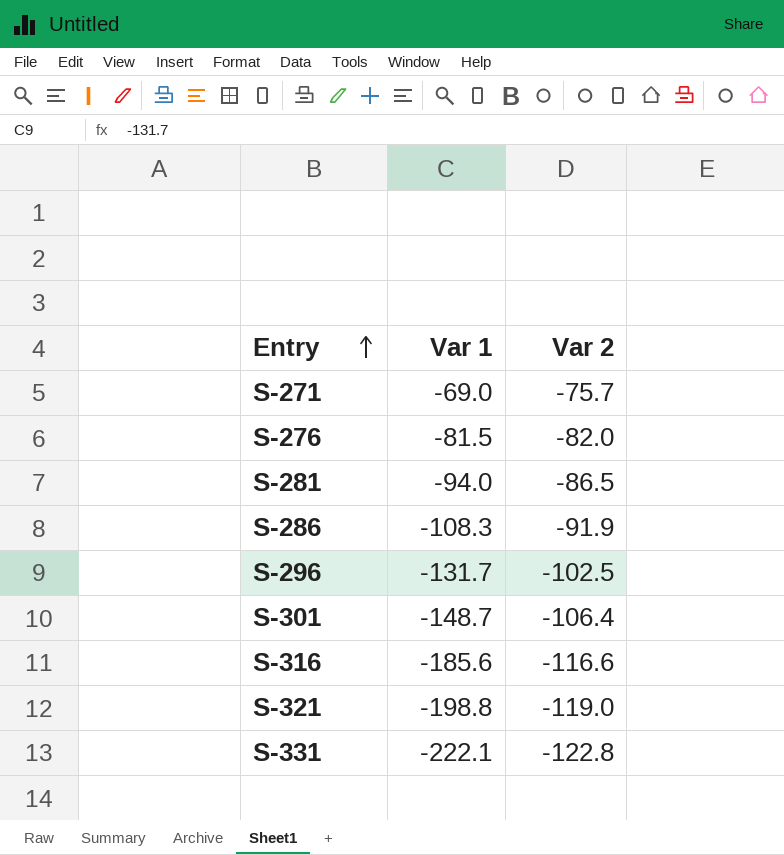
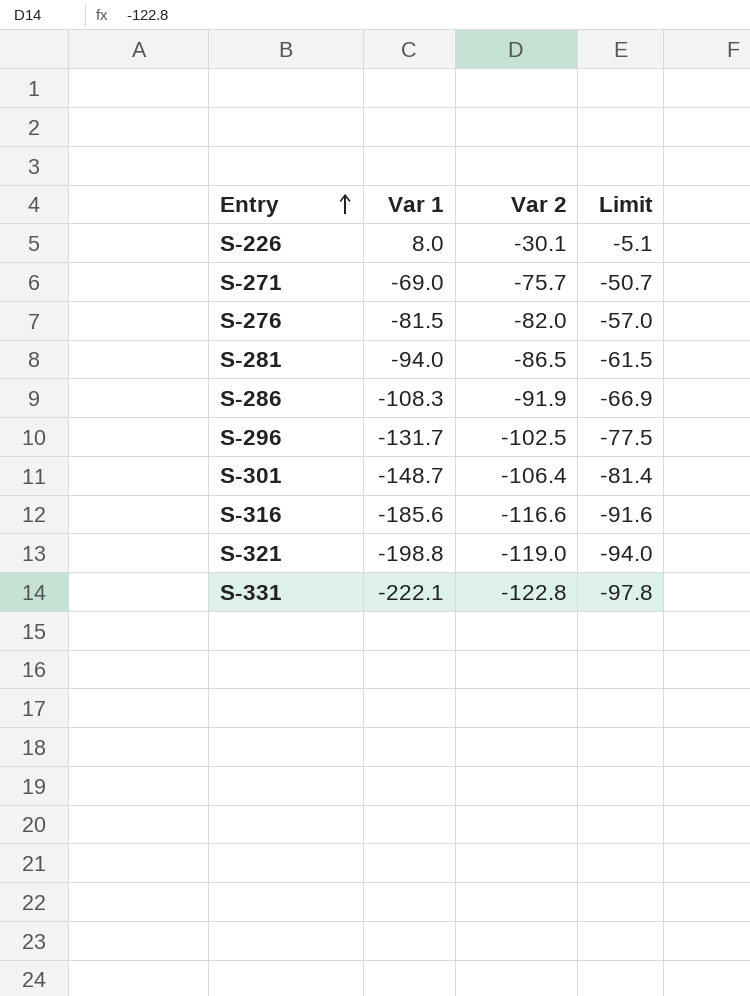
column Limit | formula: none -> [Var 2] + 25
row S-226: none -> 8.0 | -30.1 | -5.1

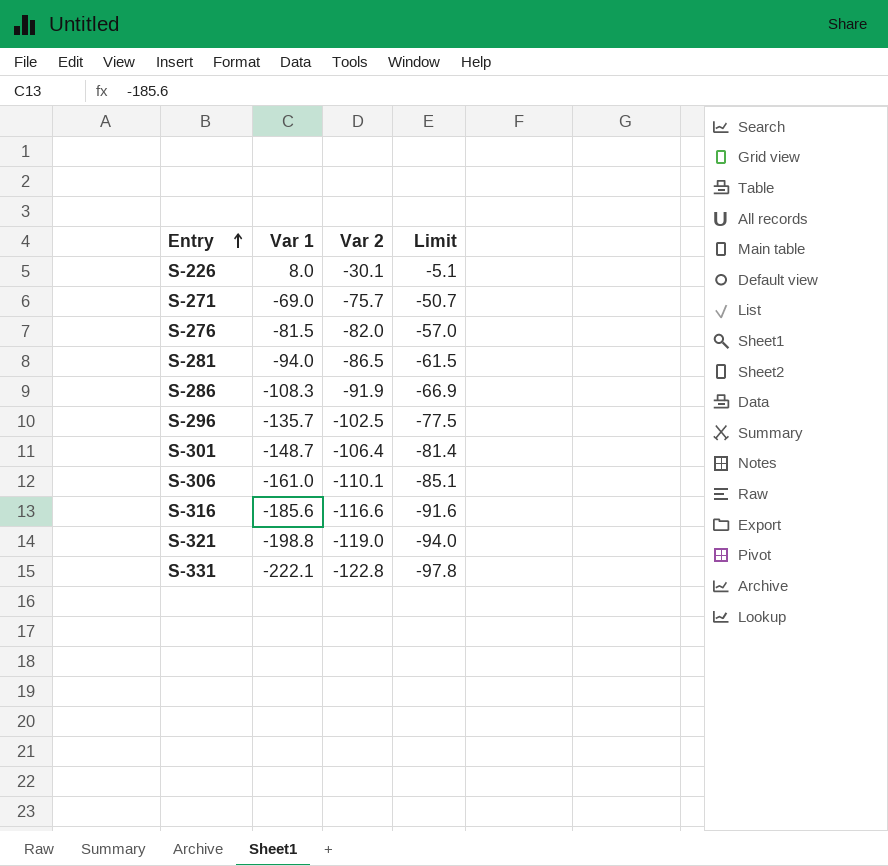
S-296 | Var 1: -131.7 -> -135.7
row S-306: none -> -161.0 | -110.1 | -85.1

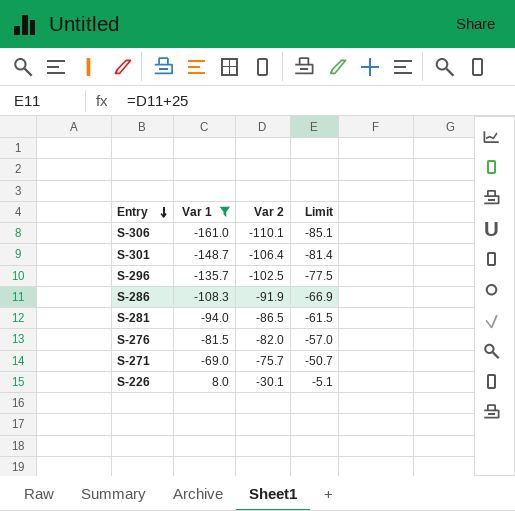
filter: none -> Var 1 >= -161.0
row order: Entry ascending -> Entry descending

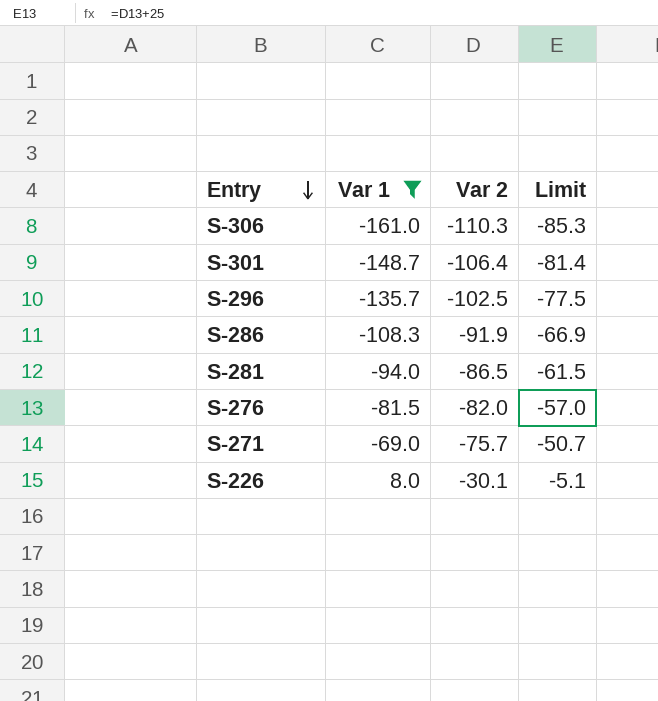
S-306 | Var 2: -110.1 -> -110.3
S-306 | Limit: -85.1 -> -85.3

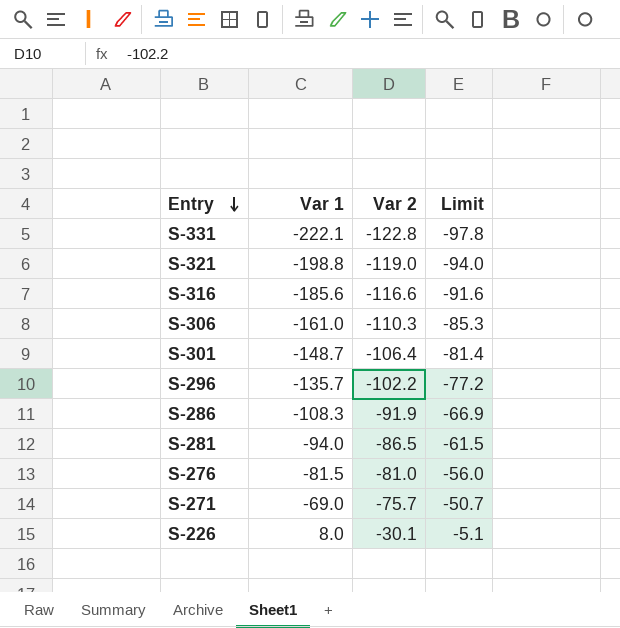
filter: Var 1 >= -161.0 -> none
S-296 | Var 2: -102.5 -> -102.2
S-296 | Limit: -77.5 -> -77.2
S-276 | Var 2: -82.0 -> -81.0
S-276 | Limit: -57.0 -> -56.0

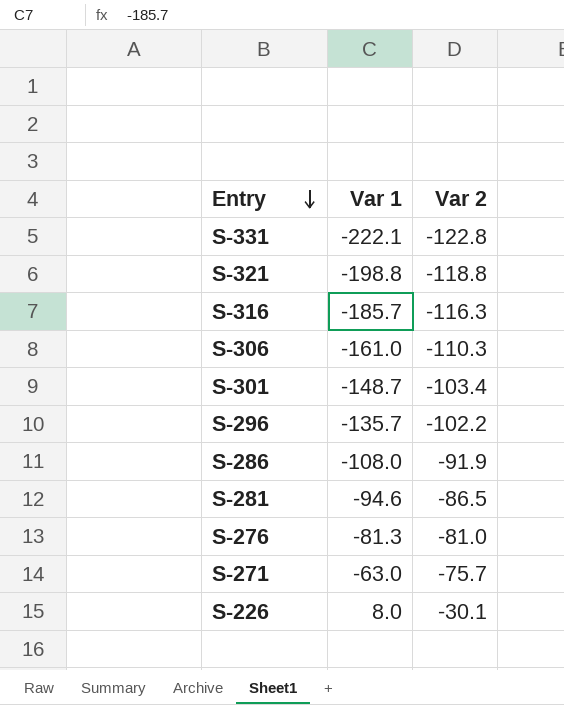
column Limit | formula: [Var 2] + 25 -> none
S-321 | Var 2: -119.0 -> -118.8
S-316 | Var 1: -185.6 -> -185.7
S-316 | Var 2: -116.6 -> -116.3
S-301 | Var 2: -106.4 -> -103.4
S-286 | Var 1: -108.3 -> -108.0
S-281 | Var 1: -94.0 -> -94.6
S-276 | Var 1: -81.5 -> -81.3
S-271 | Var 1: -69.0 -> -63.0

